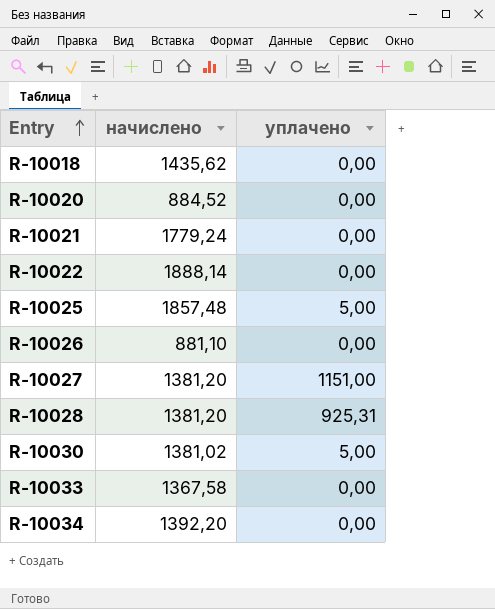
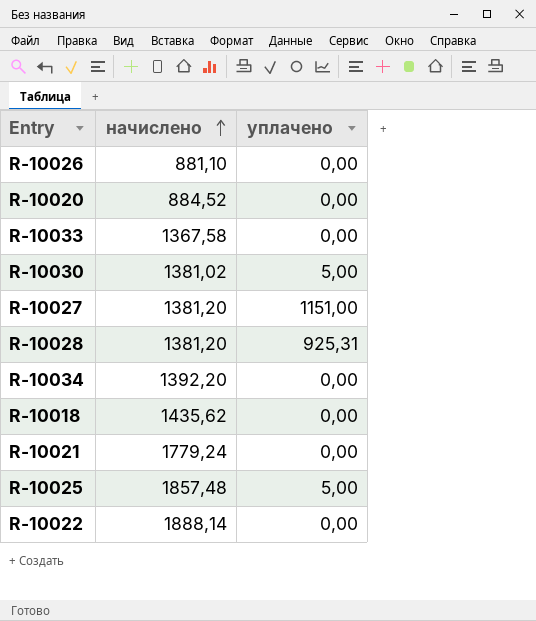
row order: Entry ascending -> начислено ascending

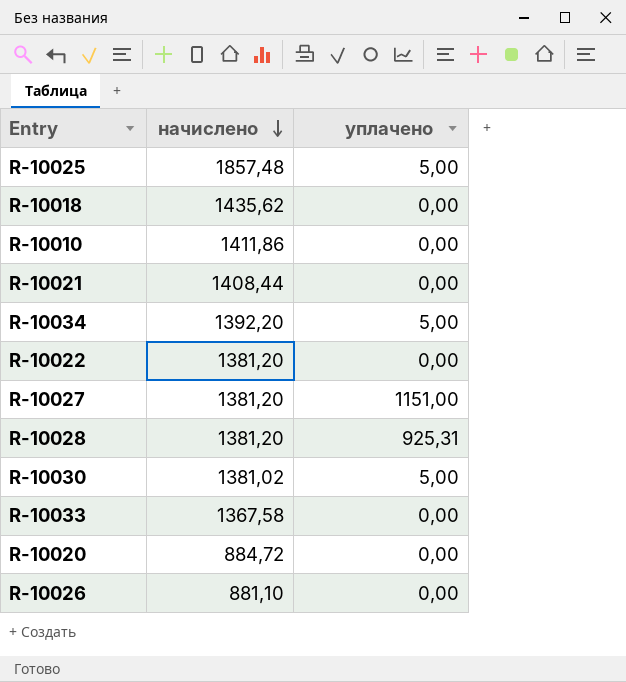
row order: начислено ascending -> начислено descending
row R-10010: none -> 1411,86 | 0,00
R-10021 | начислено: 1779,24 -> 1408,44
R-10034 | уплачено: 0,00 -> 5,00
R-10022 | начислено: 1888,14 -> 1381,20
R-10020 | начислено: 884,52 -> 884,72

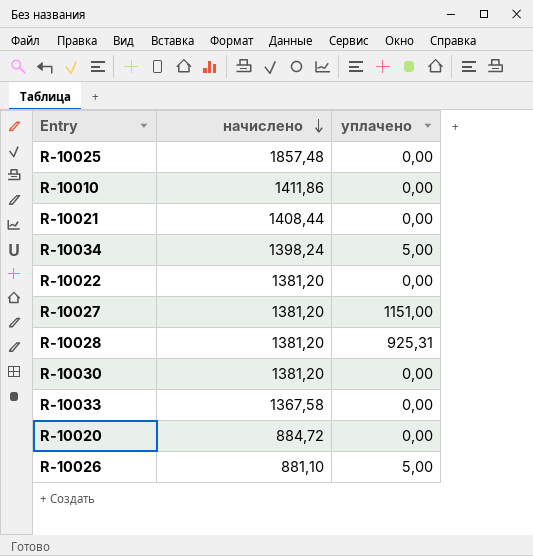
row R-10018: 1435,62 | 0,00 -> none
R-10025 | уплачено: 5,00 -> 0,00
R-10034 | начислено: 1392,20 -> 1398,24
R-10030 | начислено: 1381,02 -> 1381,20
R-10030 | уплачено: 5,00 -> 0,00
R-10026 | уплачено: 0,00 -> 5,00

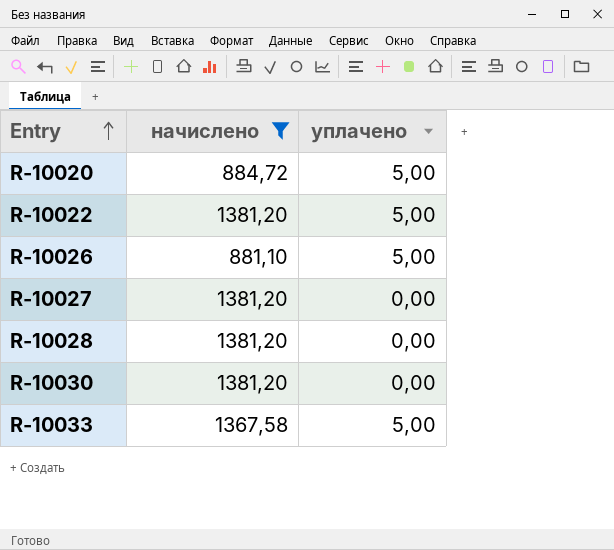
filter: none -> начислено <= 1381,20
row order: начислено descending -> Entry ascending
R-10020 | уплачено: 0,00 -> 5,00
R-10022 | уплачено: 0,00 -> 5,00
R-10027 | уплачено: 1151,00 -> 0,00
R-10028 | уплачено: 925,31 -> 0,00
R-10033 | уплачено: 0,00 -> 5,00

